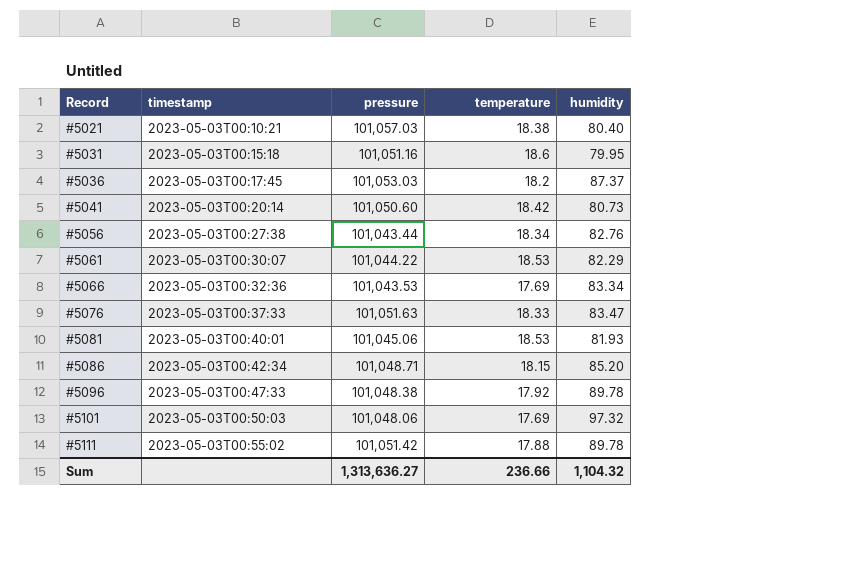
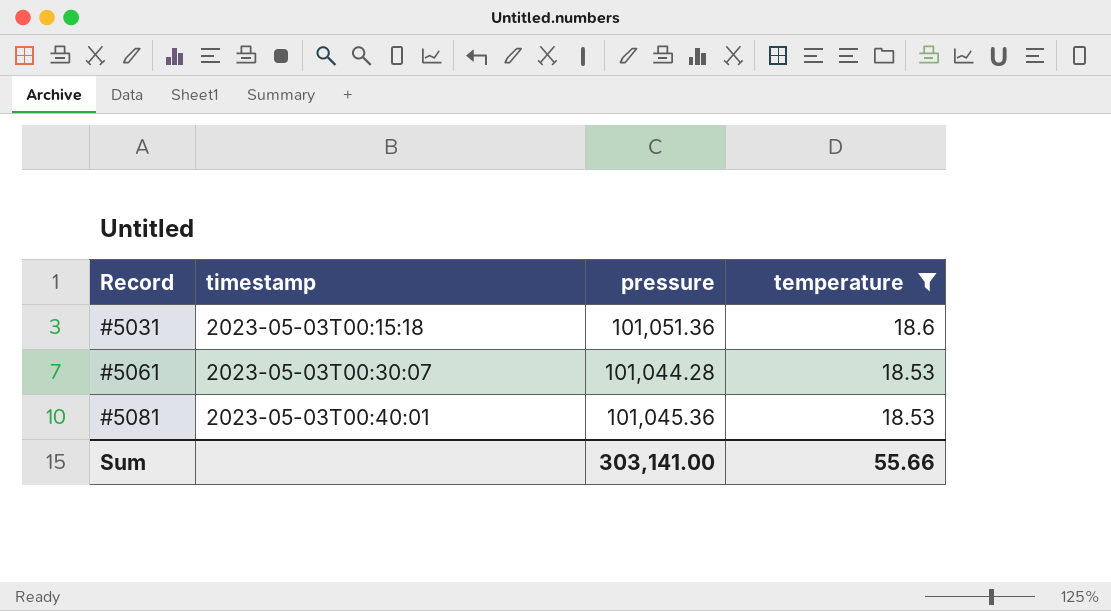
filter: none -> temperature >= 18.53
column humidity | position: 5 -> none
#5031 | pressure: 101,051.16 -> 101,051.36
#5061 | pressure: 101,044.22 -> 101,044.28
#5081 | pressure: 101,045.06 -> 101,045.36
Sum | pressure: 1,313,636.27 -> 303,141.00
Sum | temperature: 236.66 -> 55.66

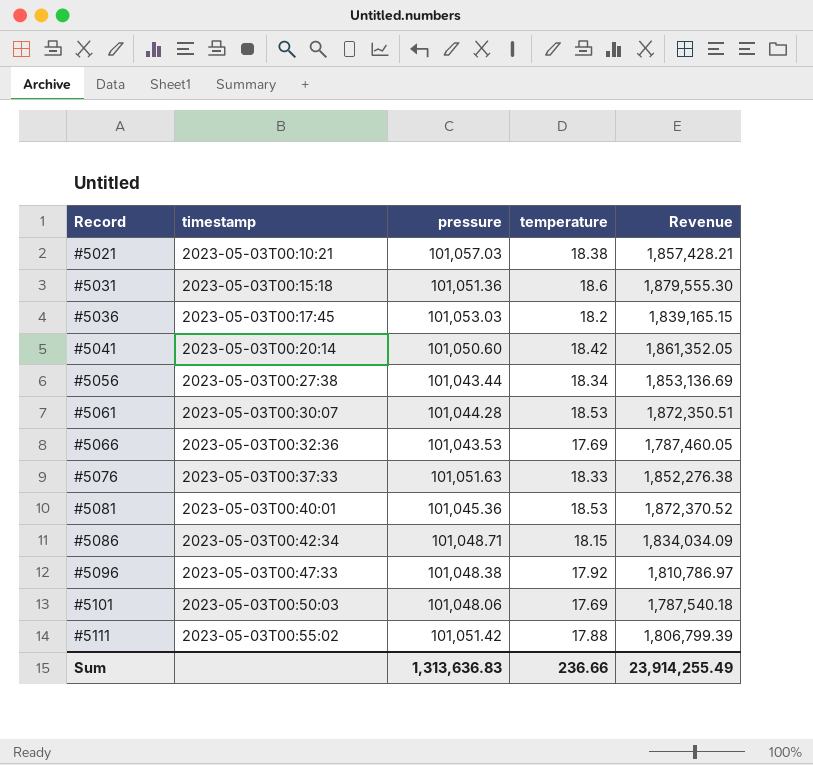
filter: temperature >= 18.53 -> none
column Revenue | formula: none -> [pressure] * [temperature]
Sum | pressure: 303,141.00 -> 1,313,636.83
Sum | temperature: 55.66 -> 236.66

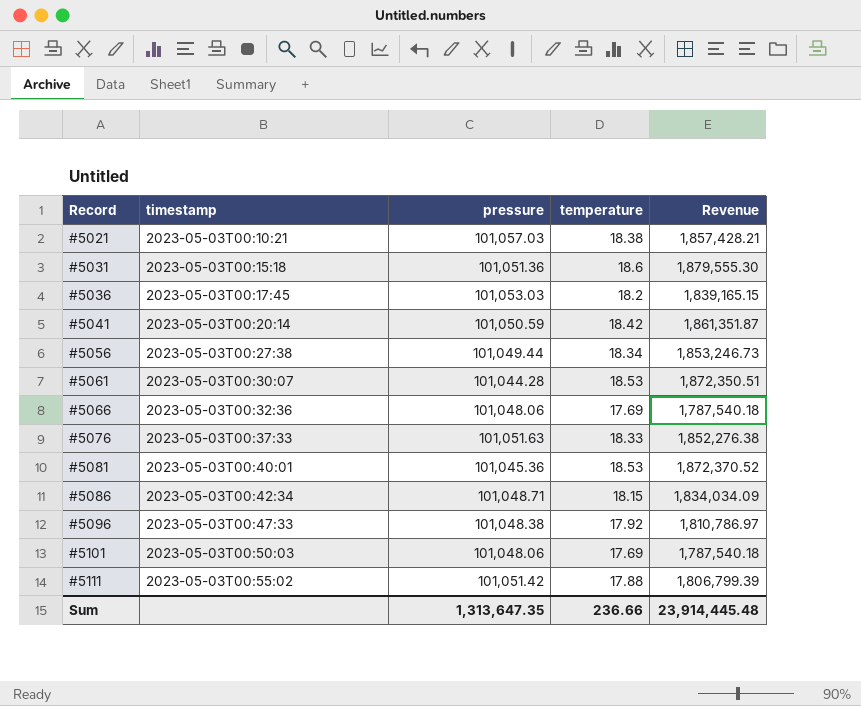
#5041 | pressure: 101,050.60 -> 101,050.59
#5041 | Revenue: 1,861,352.05 -> 1,861,351.87
#5056 | pressure: 101,043.44 -> 101,049.44
#5056 | Revenue: 1,853,136.69 -> 1,853,246.73
#5066 | pressure: 101,043.53 -> 101,048.06
#5066 | Revenue: 1,787,460.05 -> 1,787,540.18
Sum | pressure: 1,313,636.83 -> 1,313,647.35
Sum | Revenue: 23,914,255.49 -> 23,914,445.48

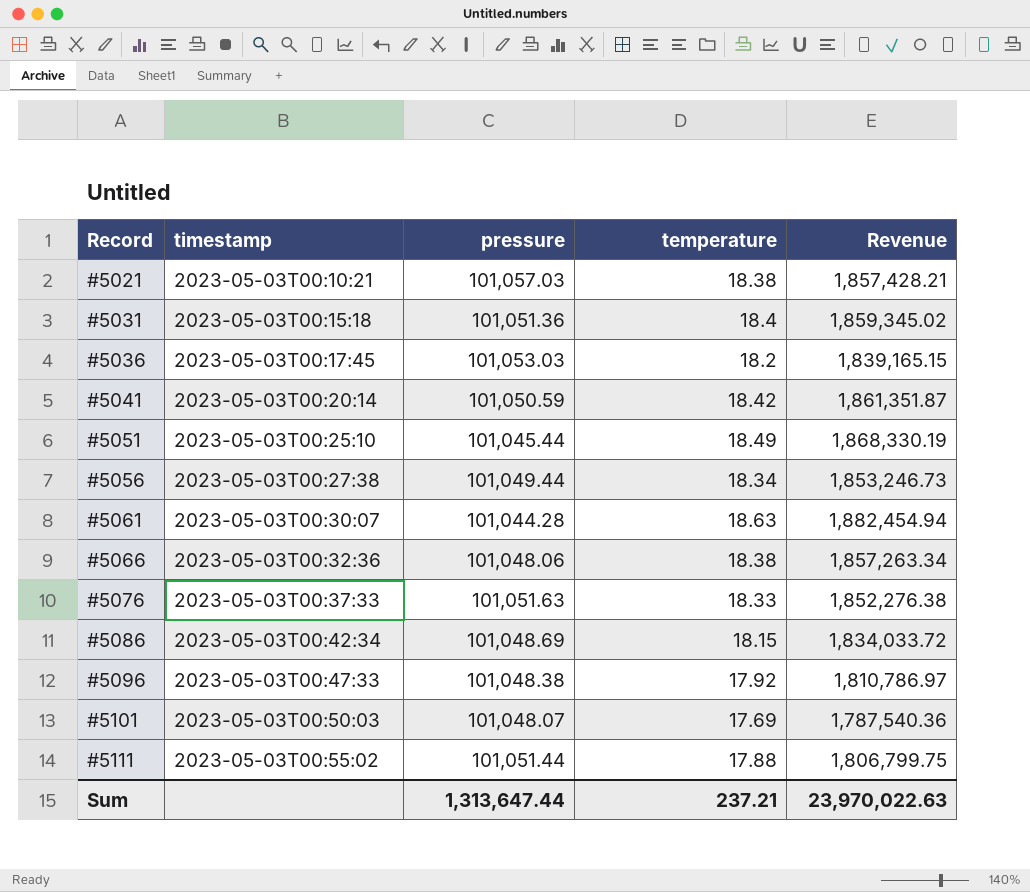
row #5081: 2023-05-03T00:40:01 | 101,045.36 | 18.53 | 1,872,370.52 -> none
#5031 | temperature: 18.6 -> 18.4
#5031 | Revenue: 1,879,555.30 -> 1,859,345.02
row #5051: none -> 2023-05-03T00:25:10 | 101,045.44 | 18.49 | 1,868,330.19
#5061 | temperature: 18.53 -> 18.63
#5061 | Revenue: 1,872,350.51 -> 1,882,454.94
#5066 | temperature: 17.69 -> 18.38
#5066 | Revenue: 1,787,540.18 -> 1,857,263.34
#5086 | pressure: 101,048.71 -> 101,048.69
#5086 | Revenue: 1,834,034.09 -> 1,834,033.72
#5101 | pressure: 101,048.06 -> 101,048.07
#5101 | Revenue: 1,787,540.18 -> 1,787,540.36
#5111 | pressure: 101,051.42 -> 101,051.44
#5111 | Revenue: 1,806,799.39 -> 1,806,799.75
Sum | pressure: 1,313,647.35 -> 1,313,647.44
Sum | temperature: 236.66 -> 237.21
Sum | Revenue: 23,914,445.48 -> 23,970,022.63

